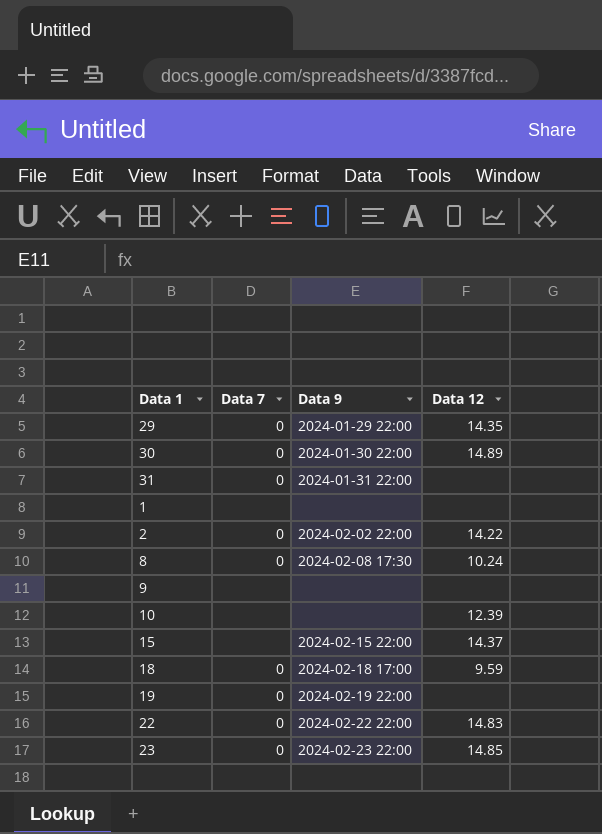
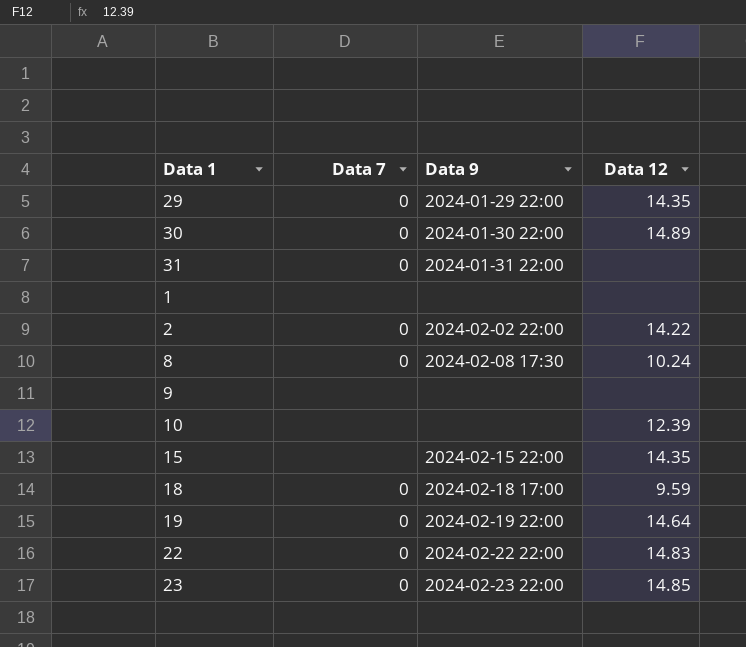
15 | Data 12: 14.37 -> 14.35
19 | Data 12: none -> 14.64

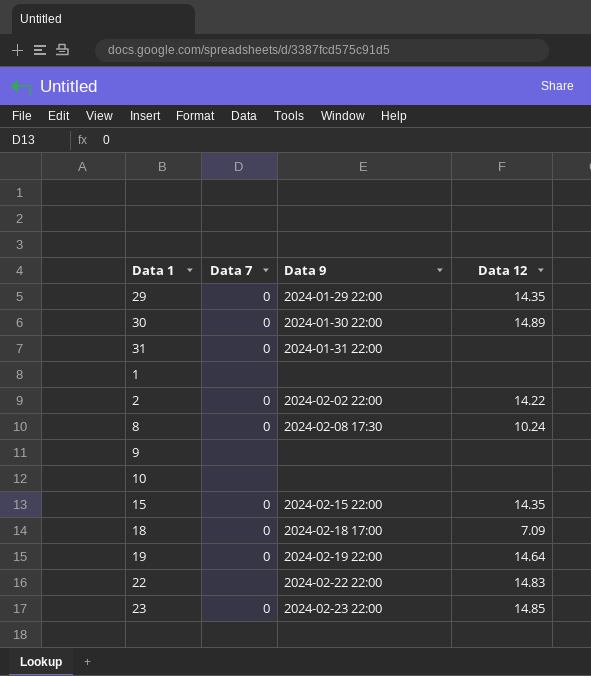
10 | Data 12: 12.39 -> none
15 | Data 7: none -> 0
18 | Data 12: 9.59 -> 7.09
22 | Data 7: 0 -> none

